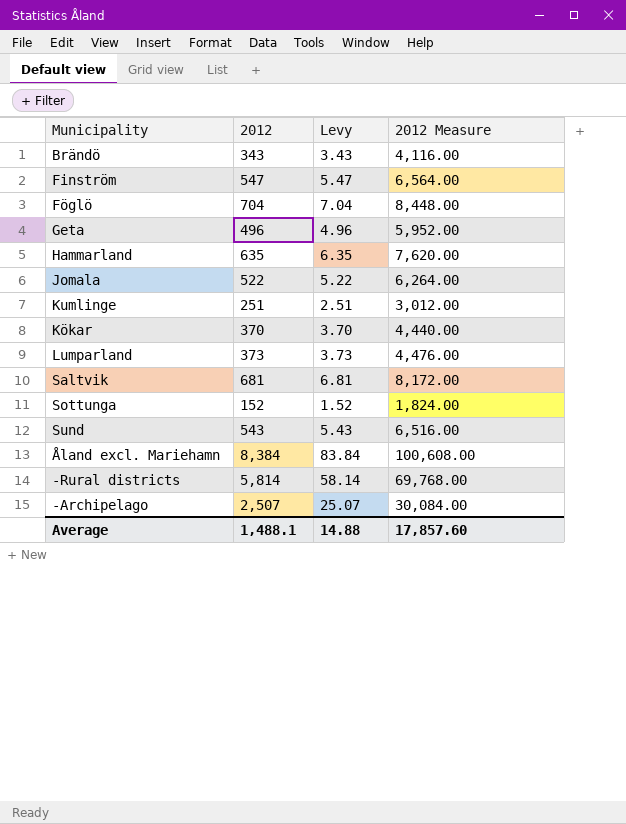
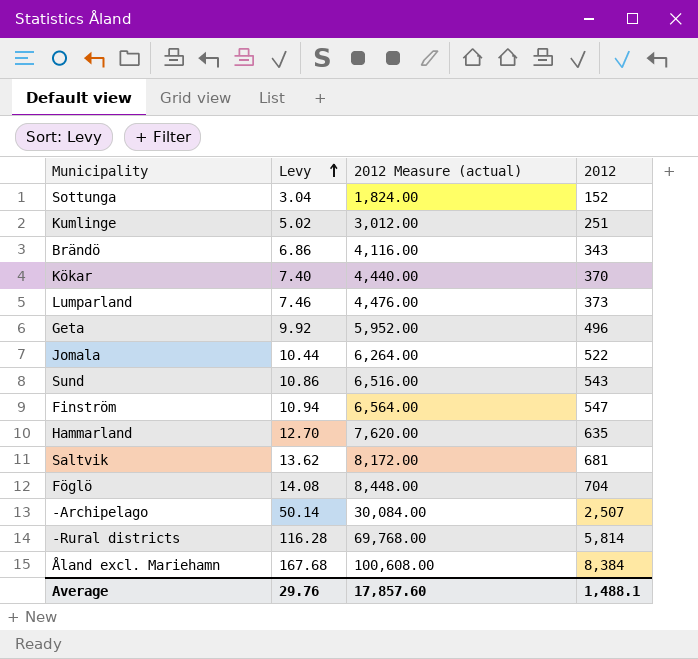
row order: none -> Levy ascending
column Levy | formula: [2012] * 0.01 -> [2012] * 0.02
column name: 2012 Measure -> 2012 Measure (actual)
column 2012 | position: 2 -> 4
Average | Levy: 14.88 -> 29.76

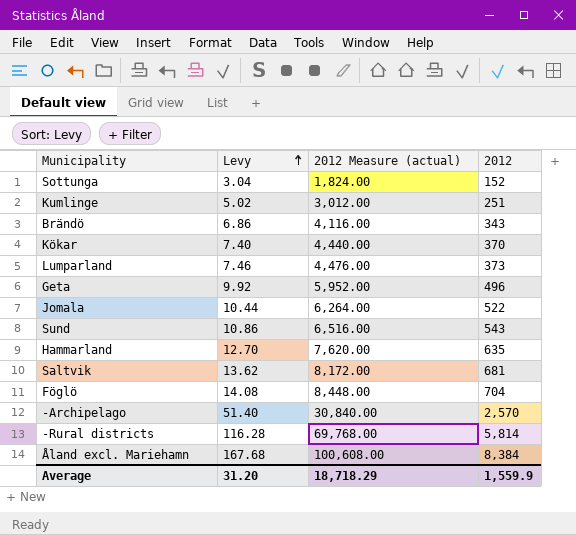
row Finström: 10.94 | 6,564.00 | 547 -> none
-Archipelago | Levy: 50.14 -> 51.40
-Archipelago | 2012 Measure (actual): 30,084.00 -> 30,840.00
-Archipelago | 2012: 2,507 -> 2,570
Average | Levy: 29.76 -> 31.20
Average | 2012 Measure (actual): 17,857.60 -> 18,718.29
Average | 2012: 1,488.1 -> 1,559.9

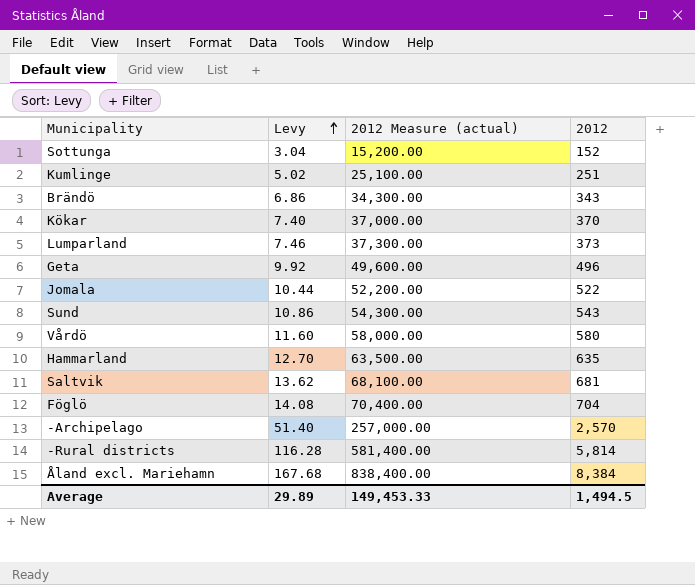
column 2012 Measure (actual) | formula: [2012] * 12 -> [2012] * 100
row Vårdö: none -> 11.60 | 58,000.00 | 580
Average | Levy: 31.20 -> 29.89
Average | 2012 Measure (actual): 18,718.29 -> 149,453.33
Average | 2012: 1,559.9 -> 1,494.5

